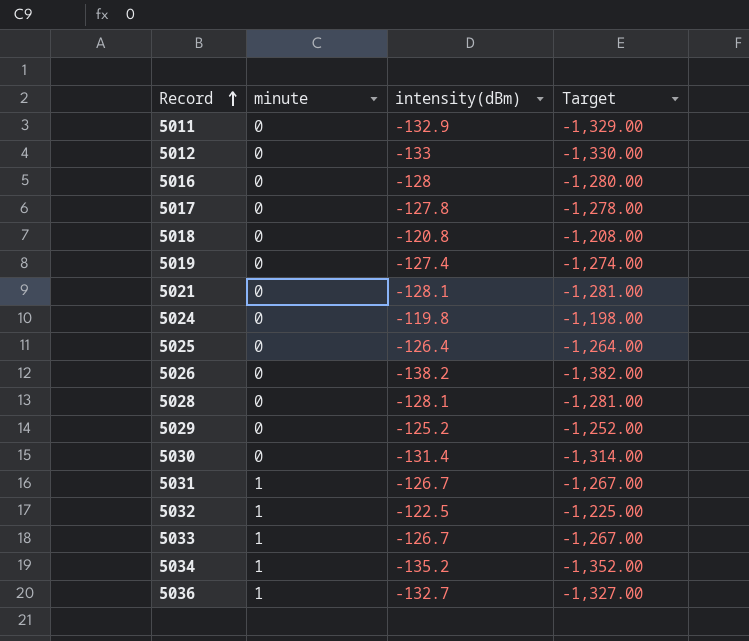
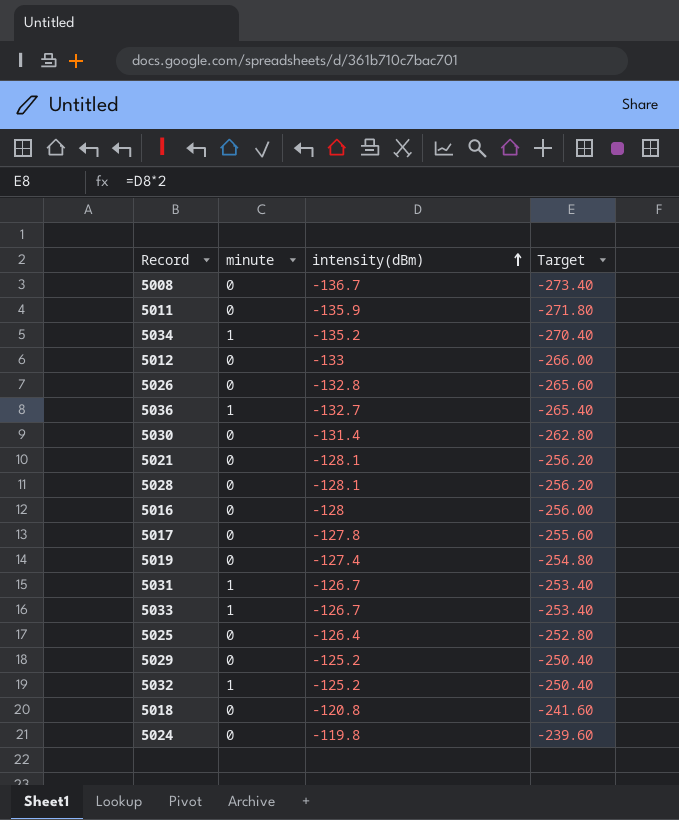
row order: Record ascending -> intensity(dBm) ascending
column Target | formula: [intensity(dBm)] * 10 -> [intensity(dBm)] * 2
row 5008: none -> 0 | -136.7 | -273.40
5011 | intensity(dBm): -132.9 -> -135.9
5026 | intensity(dBm): -138.2 -> -132.8
5032 | intensity(dBm): -122.5 -> -125.2

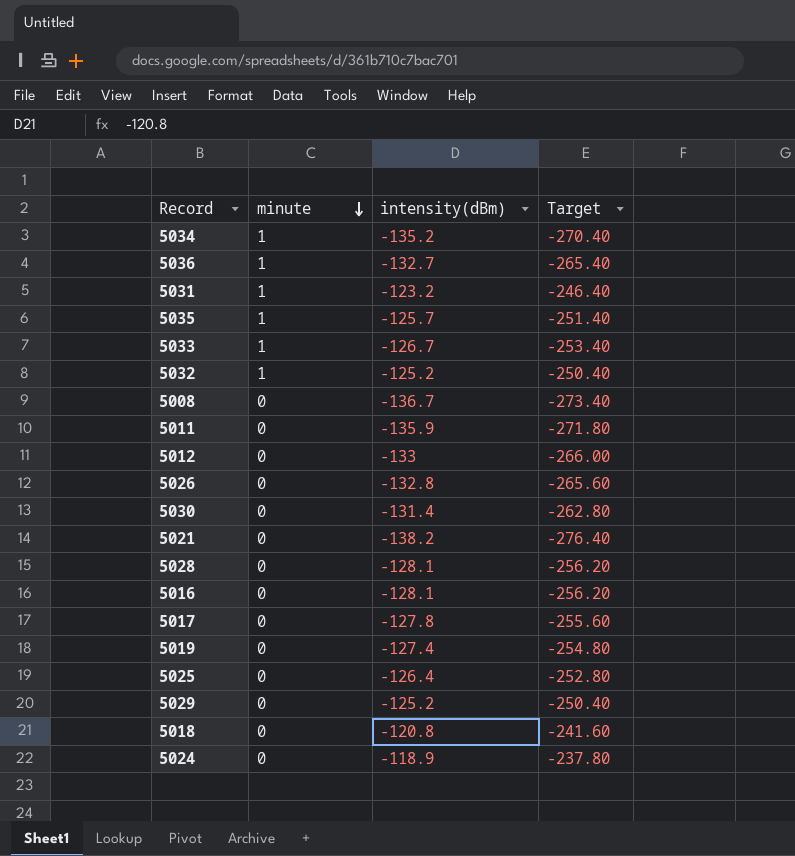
row order: intensity(dBm) ascending -> minute descending
5031 | intensity(dBm): -126.7 -> -123.2
5031 | Target: -253.40 -> -246.40
row 5035: none -> 1 | -125.7 | -251.40
5021 | intensity(dBm): -128.1 -> -138.2
5021 | Target: -256.20 -> -276.40
5016 | intensity(dBm): -128 -> -128.1
5016 | Target: -256.00 -> -256.20
5024 | intensity(dBm): -119.8 -> -118.9
5024 | Target: -239.60 -> -237.80

